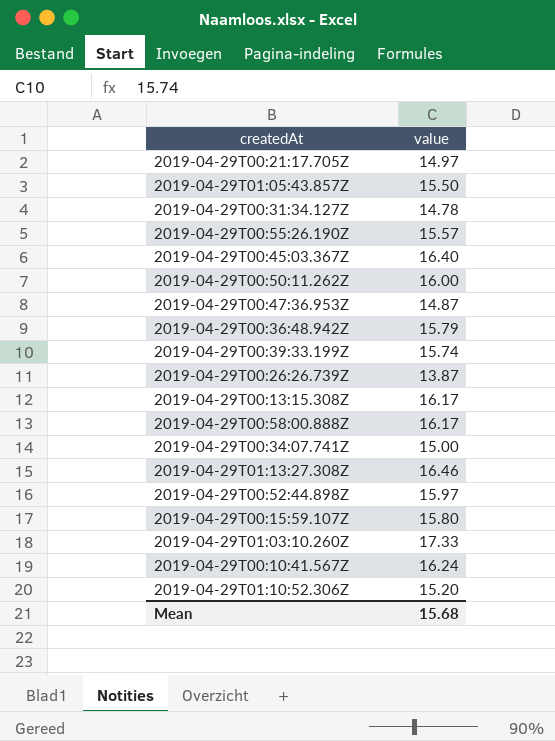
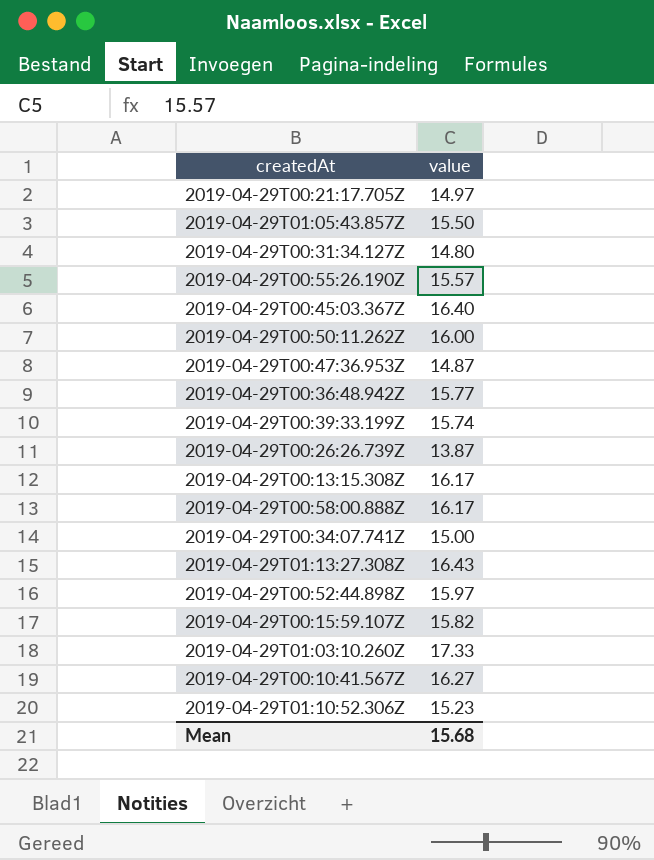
2019-04-29T00:31:34.127Z | value: 14.78 -> 14.80
2019-04-29T00:36:48.942Z | value: 15.79 -> 15.77
2019-04-29T01:13:27.308Z | value: 16.46 -> 16.43
2019-04-29T00:15:59.107Z | value: 15.80 -> 15.82
2019-04-29T00:10:41.567Z | value: 16.24 -> 16.27
2019-04-29T01:10:52.306Z | value: 15.20 -> 15.23

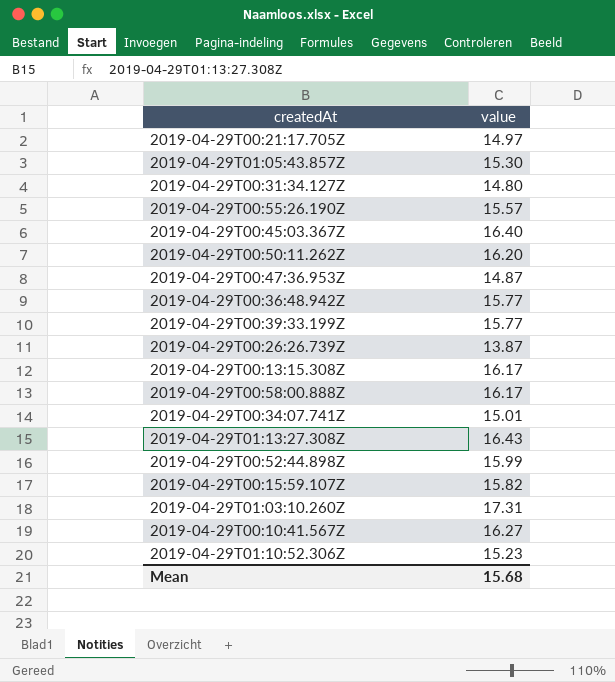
2019-04-29T01:05:43.857Z | value: 15.50 -> 15.30
2019-04-29T00:50:11.262Z | value: 16.00 -> 16.20
2019-04-29T00:39:33.199Z | value: 15.74 -> 15.77
2019-04-29T00:34:07.741Z | value: 15.00 -> 15.01
2019-04-29T00:52:44.898Z | value: 15.97 -> 15.99
2019-04-29T01:03:10.260Z | value: 17.33 -> 17.31

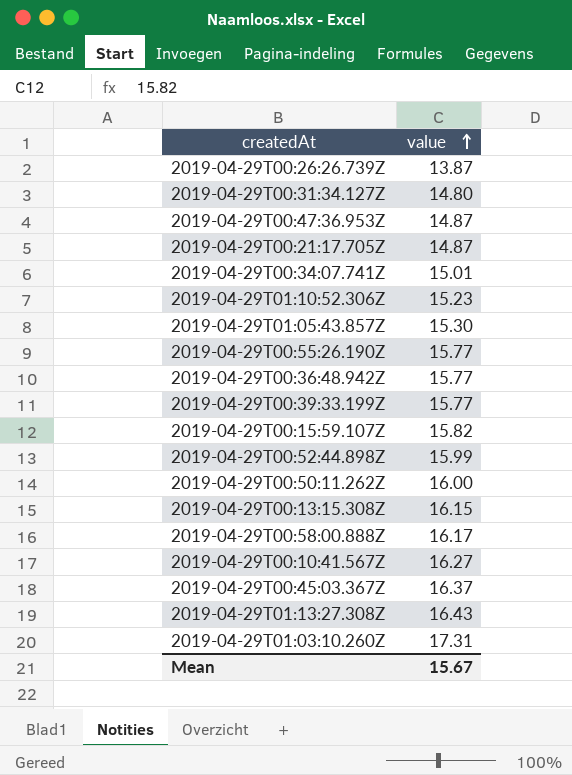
row order: none -> value ascending
2019-04-29T00:21:17.705Z | value: 14.97 -> 14.87
2019-04-29T00:55:26.190Z | value: 15.57 -> 15.77
2019-04-29T00:50:11.262Z | value: 16.20 -> 16.00
2019-04-29T00:13:15.308Z | value: 16.17 -> 16.15
2019-04-29T00:45:03.367Z | value: 16.40 -> 16.37
Mean | value: 15.68 -> 15.67

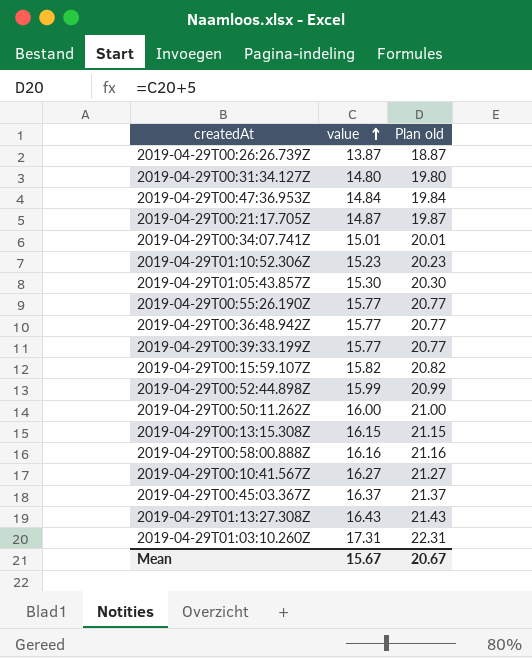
column Plan old | formula: none -> [value] + 5
2019-04-29T00:47:36.953Z | value: 14.87 -> 14.84
2019-04-29T00:58:00.888Z | value: 16.17 -> 16.16

